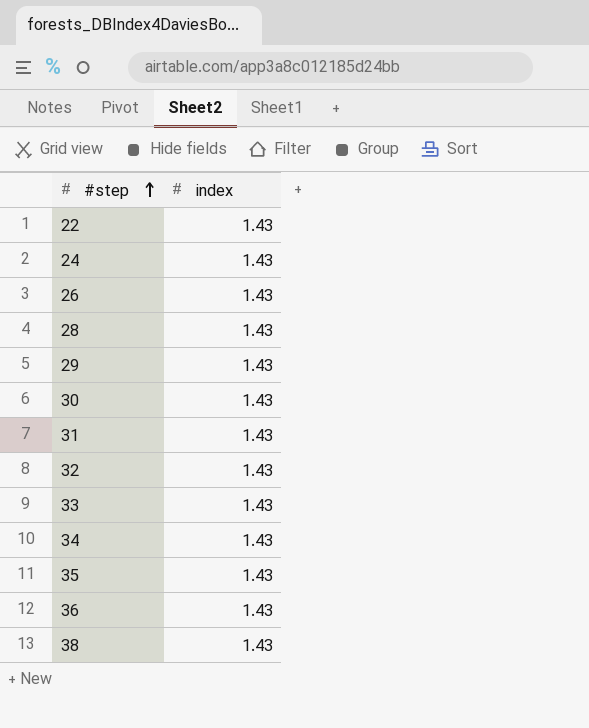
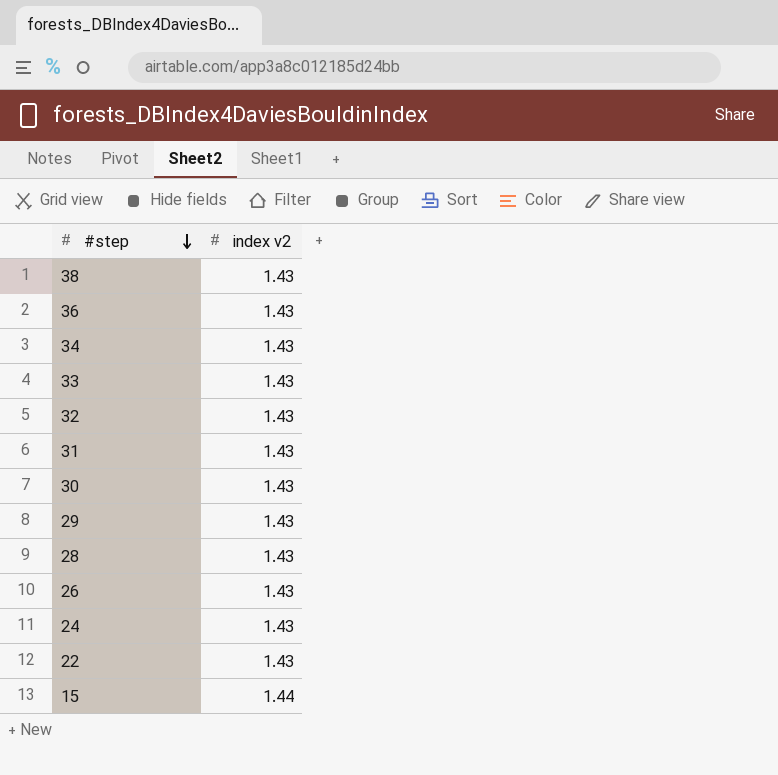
row order: #step ascending -> #step descending
column name: index -> index v2
row 35: 1.43 -> none
row 15: none -> 1.44

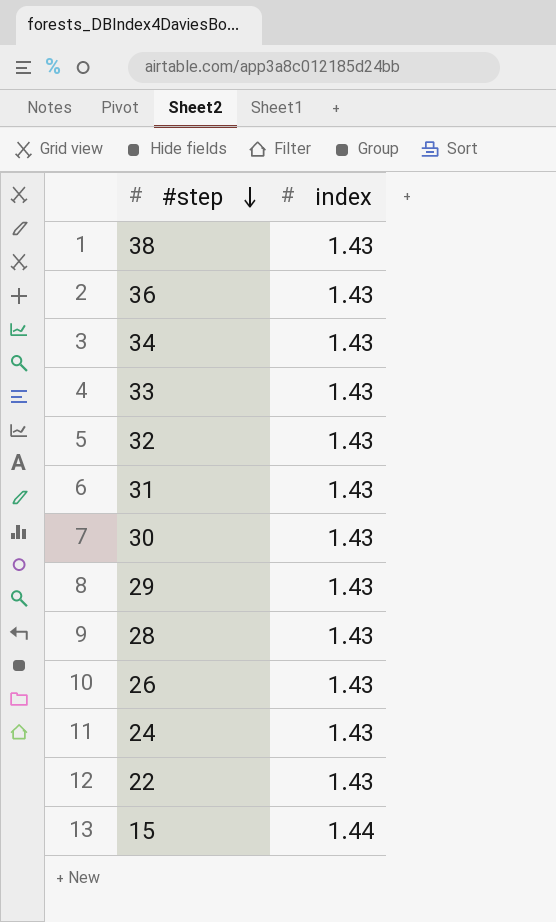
column name: index v2 -> index

